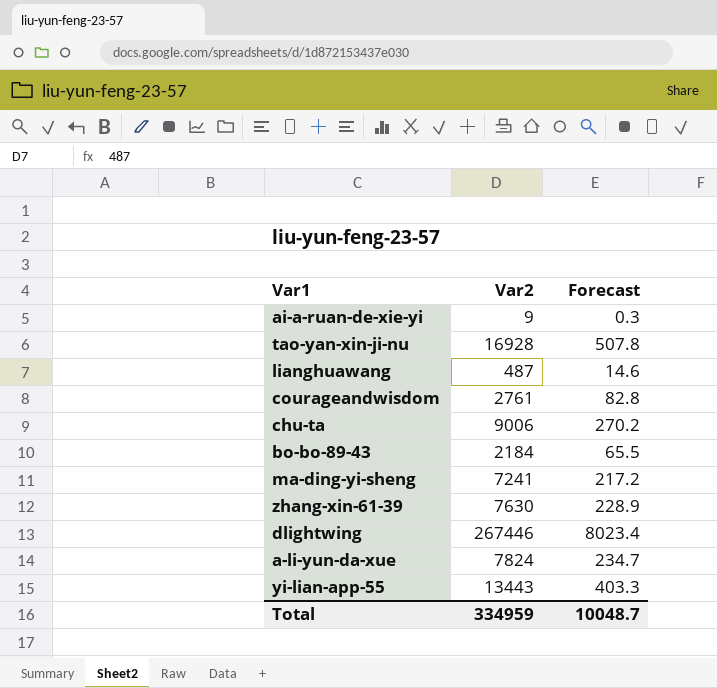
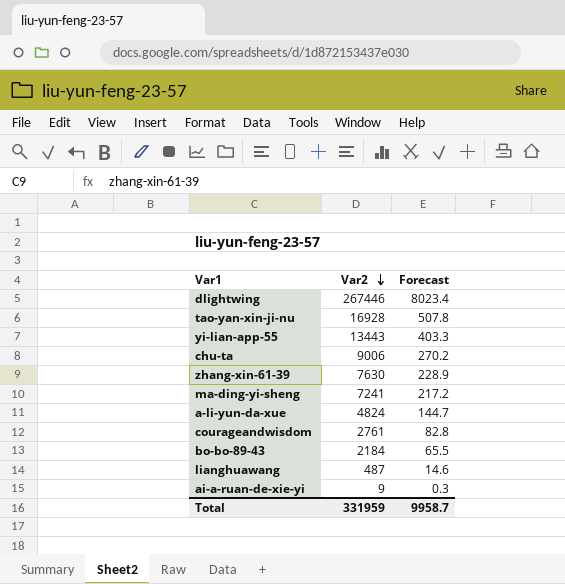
row order: none -> Var2 descending
a-li-yun-da-xue | Var2: 7824 -> 4824
a-li-yun-da-xue | Forecast: 234.7 -> 144.7
Total | Var2: 334959 -> 331959
Total | Forecast: 10048.7 -> 9958.7

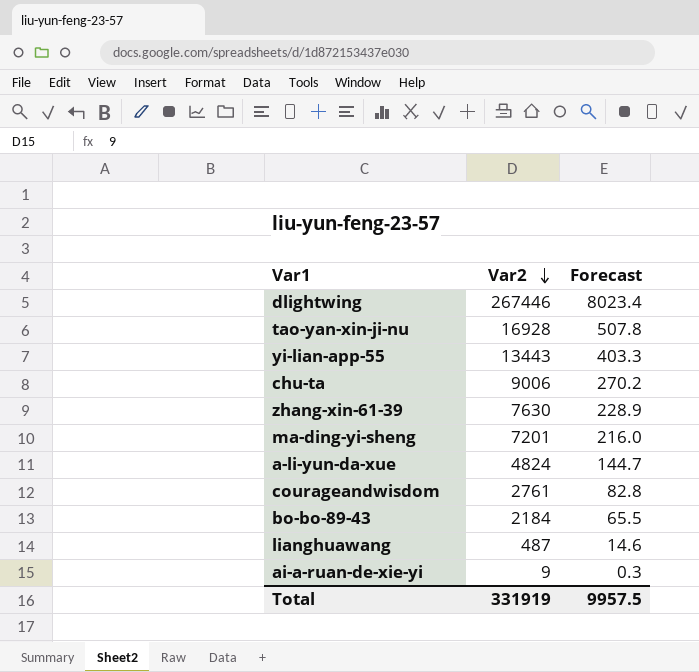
ma-ding-yi-sheng | Var2: 7241 -> 7201
ma-ding-yi-sheng | Forecast: 217.2 -> 216.0
Total | Var2: 331959 -> 331919
Total | Forecast: 9958.7 -> 9957.5

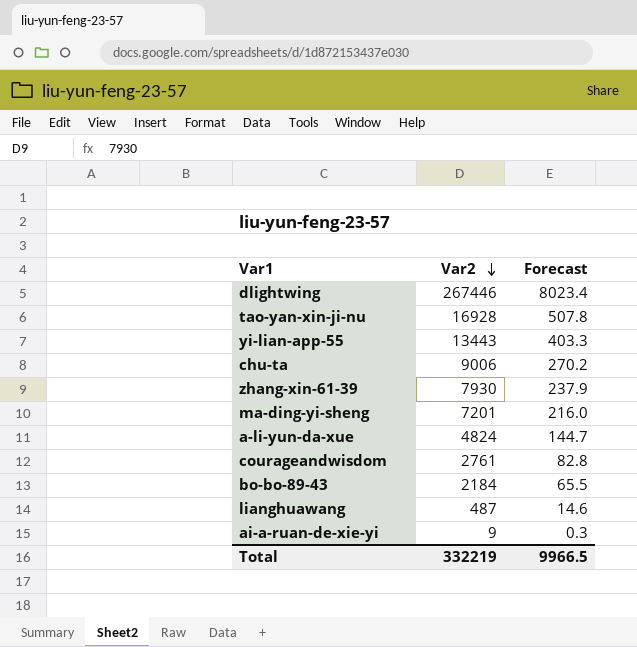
zhang-xin-61-39 | Var2: 7630 -> 7930
zhang-xin-61-39 | Forecast: 228.9 -> 237.9
Total | Var2: 331919 -> 332219
Total | Forecast: 9957.5 -> 9966.5

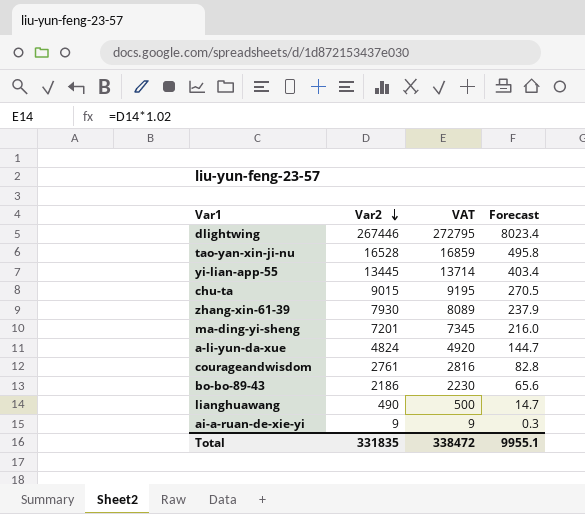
column VAT | formula: none -> [Var2] * 1.02
tao-yan-xin-ji-nu | Var2: 16928 -> 16528
tao-yan-xin-ji-nu | Forecast: 507.8 -> 495.8
yi-lian-app-55 | Var2: 13443 -> 13445
yi-lian-app-55 | Forecast: 403.3 -> 403.4
chu-ta | Var2: 9006 -> 9015
chu-ta | Forecast: 270.2 -> 270.5
bo-bo-89-43 | Var2: 2184 -> 2186
bo-bo-89-43 | Forecast: 65.5 -> 65.6
lianghuawang | Var2: 487 -> 490
lianghuawang | Forecast: 14.6 -> 14.7
Total | Var2: 332219 -> 331835
Total | Forecast: 9966.5 -> 9955.1

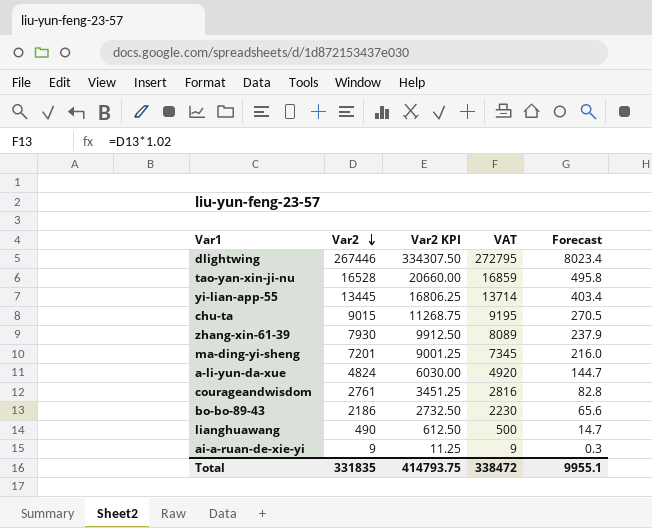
column Var2 KPI | formula: none -> [Var2] * 1.25

